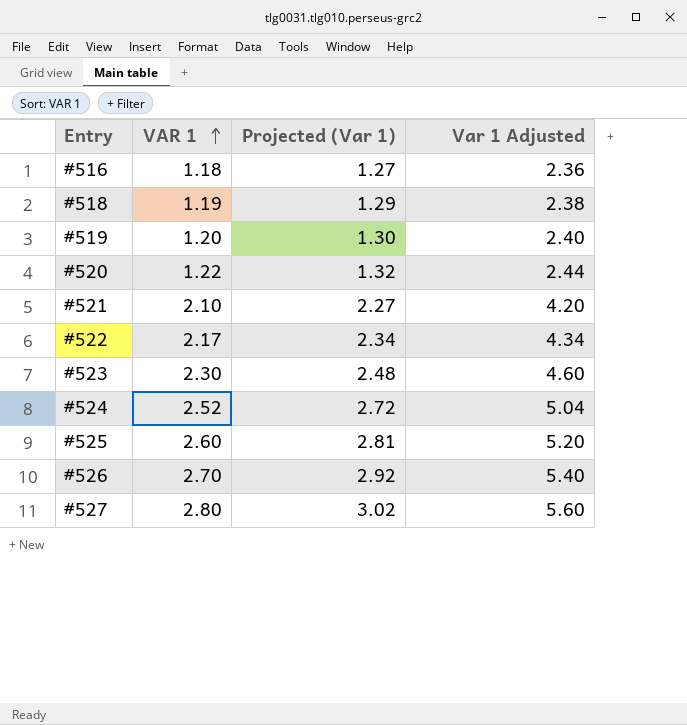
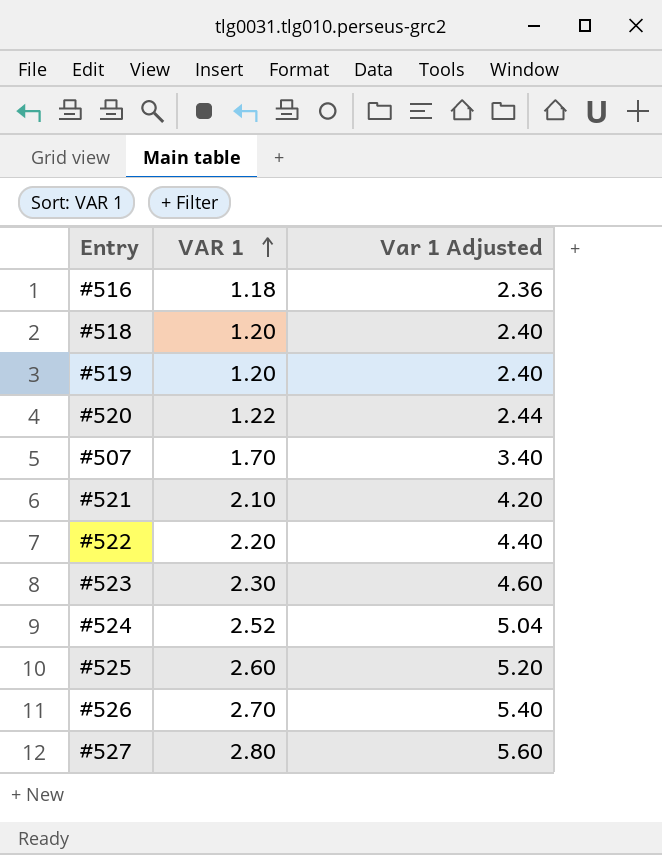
column Projected (Var 1) | formula: [VAR 1] * 1.08 -> none
#518 | VAR 1: 1.19 -> 1.20
#518 | Var 1 Adjusted: 2.38 -> 2.40
row #507: none -> 1.70 | 3.40
#522 | VAR 1: 2.17 -> 2.20
#522 | Var 1 Adjusted: 4.34 -> 4.40

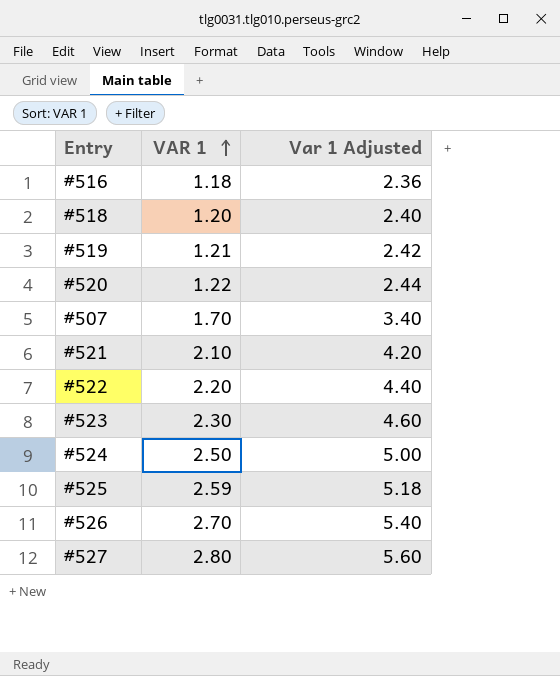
#519 | VAR 1: 1.20 -> 1.21
#519 | Var 1 Adjusted: 2.40 -> 2.42
#524 | VAR 1: 2.52 -> 2.50
#524 | Var 1 Adjusted: 5.04 -> 5.00
#525 | VAR 1: 2.60 -> 2.59
#525 | Var 1 Adjusted: 5.20 -> 5.18

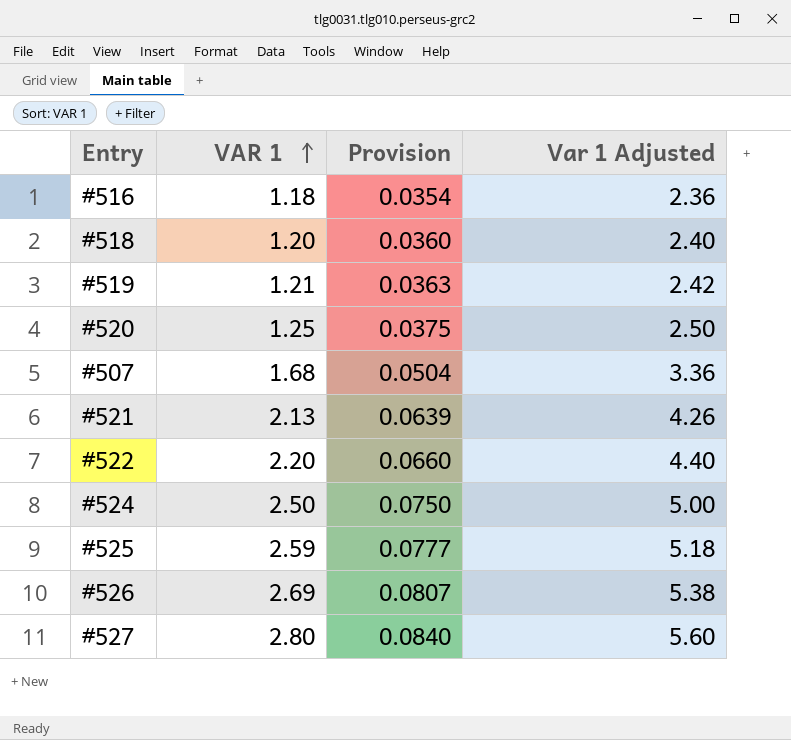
column Provision | formula: none -> [VAR 1] * 0.03
row #523: 2.30 | 4.60 -> none
#520 | VAR 1: 1.22 -> 1.25
#520 | Var 1 Adjusted: 2.44 -> 2.50
#507 | VAR 1: 1.70 -> 1.68
#507 | Var 1 Adjusted: 3.40 -> 3.36
#521 | VAR 1: 2.10 -> 2.13
#521 | Var 1 Adjusted: 4.20 -> 4.26
#526 | VAR 1: 2.70 -> 2.69
#526 | Var 1 Adjusted: 5.40 -> 5.38

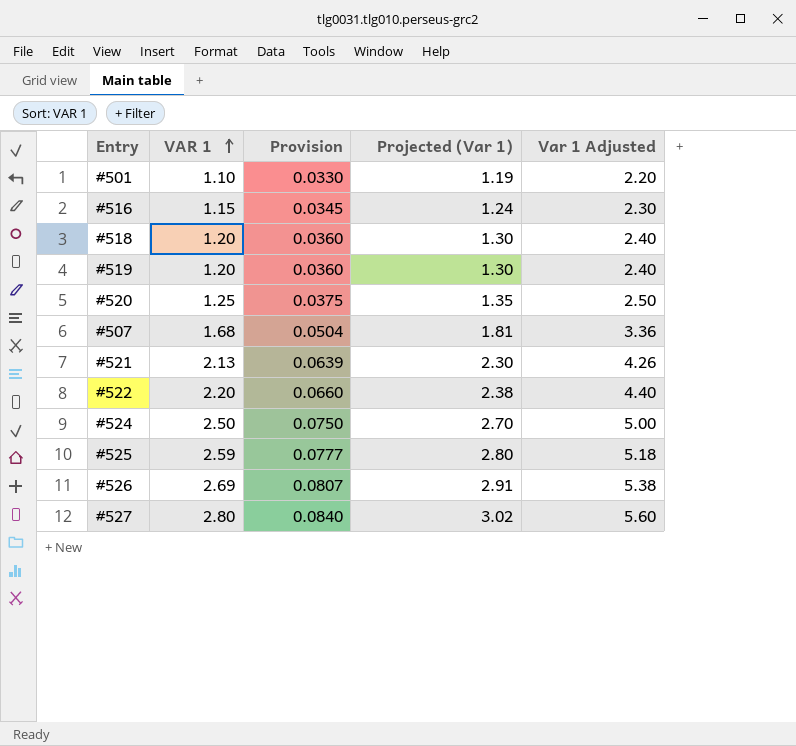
column Projected (Var 1) | formula: none -> [VAR 1] * 1.08
row #501: none -> 1.10 | 0.0330 | 1.19 | 2.20
#516 | VAR 1: 1.18 -> 1.15
#516 | Provision: 0.0354 -> 0.0345
#516 | Var 1 Adjusted: 2.36 -> 2.30
#519 | VAR 1: 1.21 -> 1.20
#519 | Provision: 0.0363 -> 0.0360
#519 | Var 1 Adjusted: 2.42 -> 2.40

